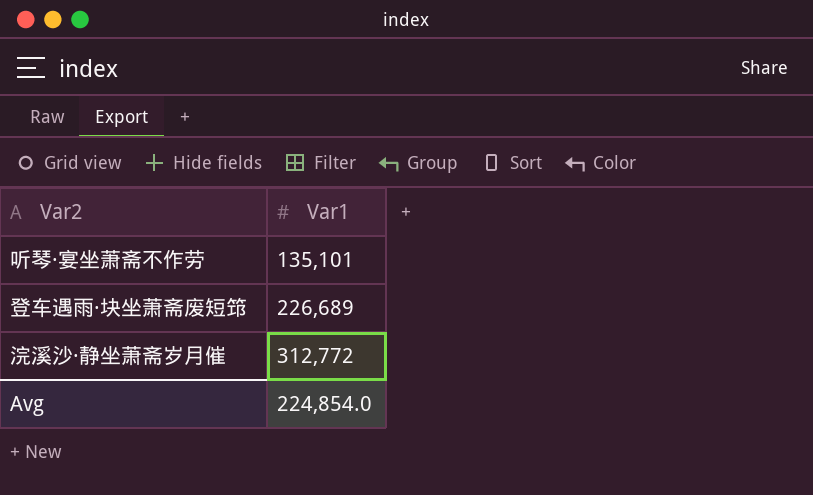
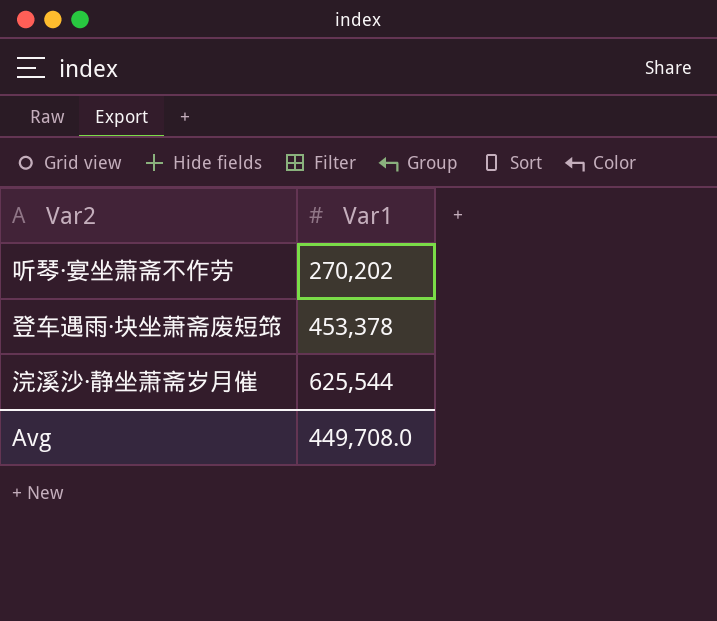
听琴·宴坐萧斋不作劳 | Var1: 135,101 -> 270,202
登车遇雨·块坐萧斋废短筇 | Var1: 226,689 -> 453,378
浣溪沙·静坐萧斋岁月催 | Var1: 312,772 -> 625,544
Avg | Var1: 224,854.0 -> 449,708.0

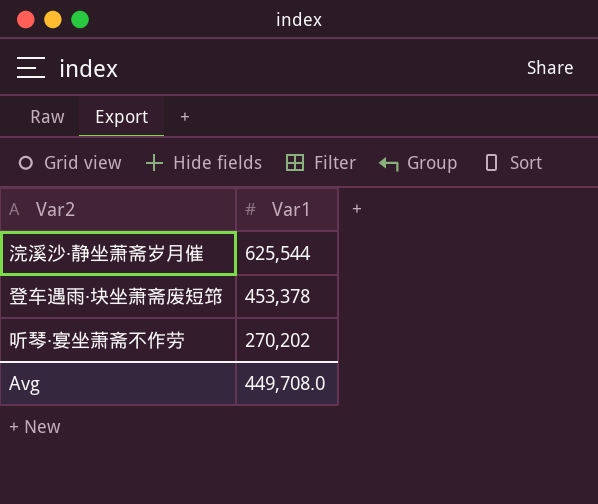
row order: Var1 ascending -> Var1 descending

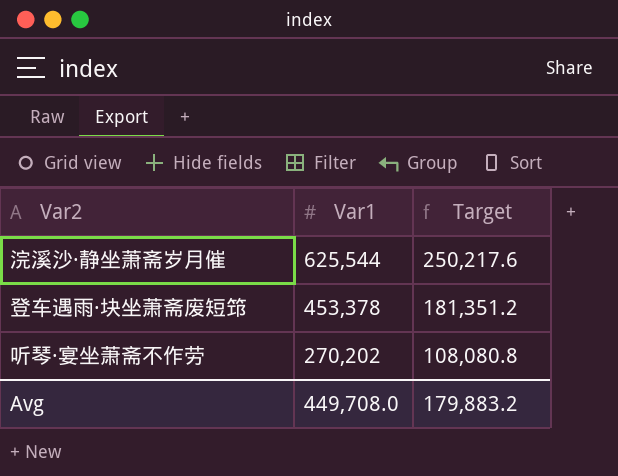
column Target | formula: none -> [Var1] * 0.4

